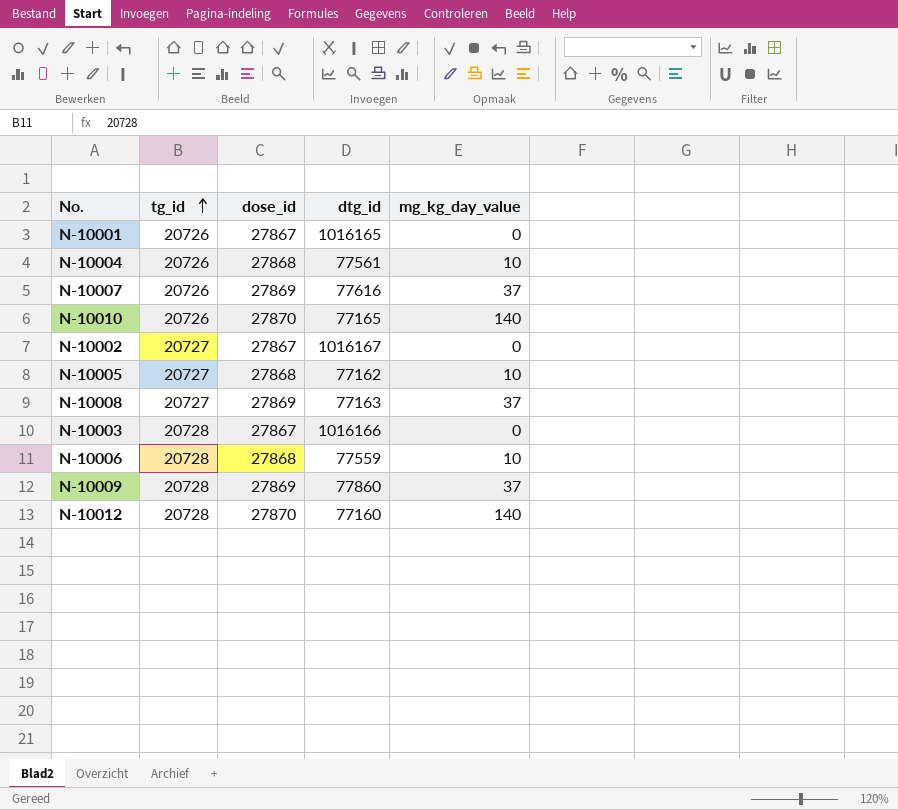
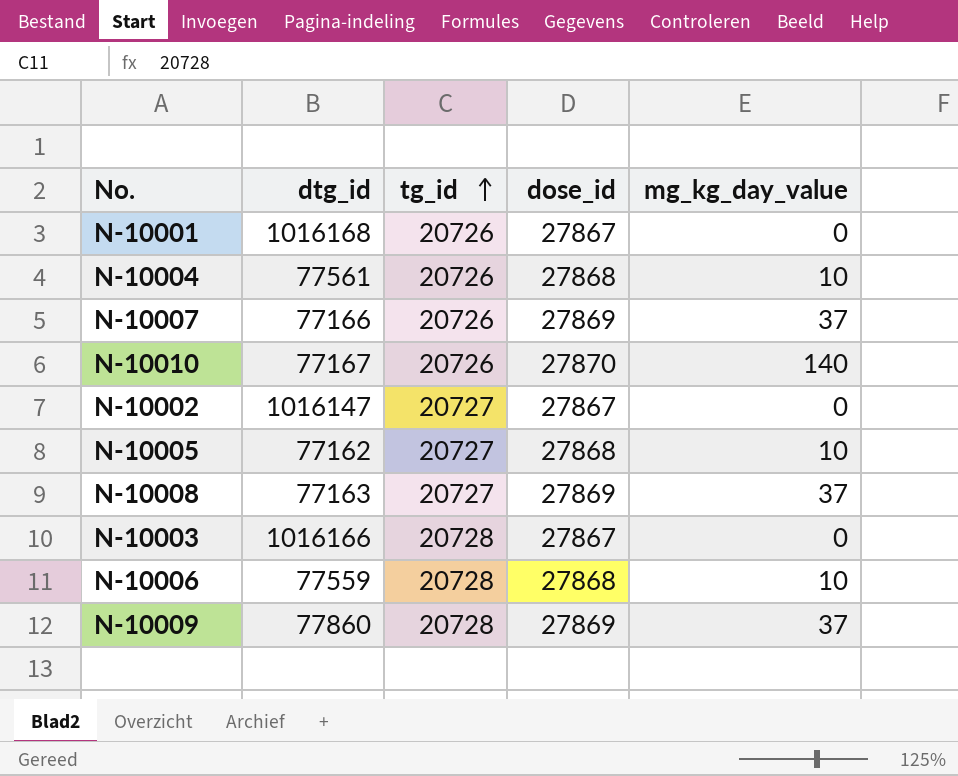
column dtg_id | position: 4 -> 2
row N-10012: 20728 | 27870 | 77160 | 140 -> none
N-10001 | dtg_id: 1016165 -> 1016168
N-10007 | dtg_id: 77616 -> 77166
N-10010 | dtg_id: 77165 -> 77167
N-10002 | dtg_id: 1016167 -> 1016147

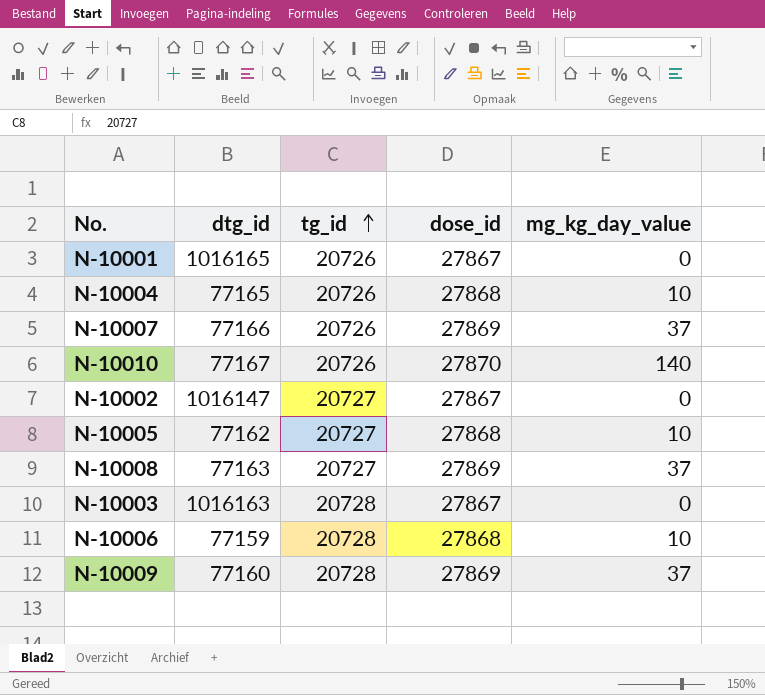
N-10001 | dtg_id: 1016168 -> 1016165
N-10004 | dtg_id: 77561 -> 77165
N-10003 | dtg_id: 1016166 -> 1016163
N-10006 | dtg_id: 77559 -> 77159
N-10009 | dtg_id: 77860 -> 77160

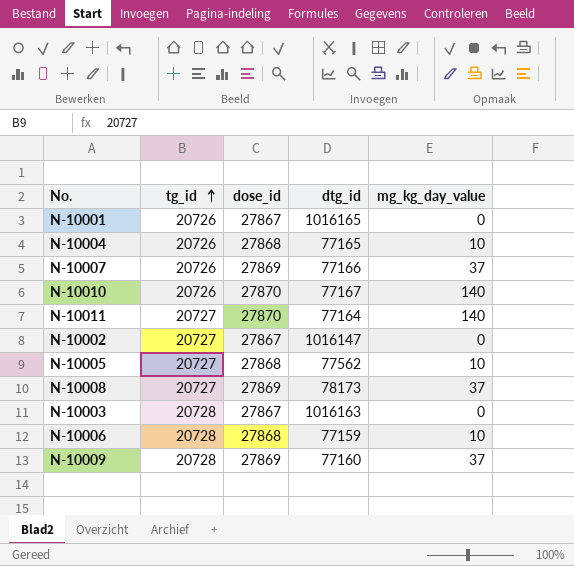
column dtg_id | position: 2 -> 4
row N-10011: none -> 20727 | 27870 | 77164 | 140
N-10005 | dtg_id: 77162 -> 77562
N-10008 | dtg_id: 77163 -> 78173

